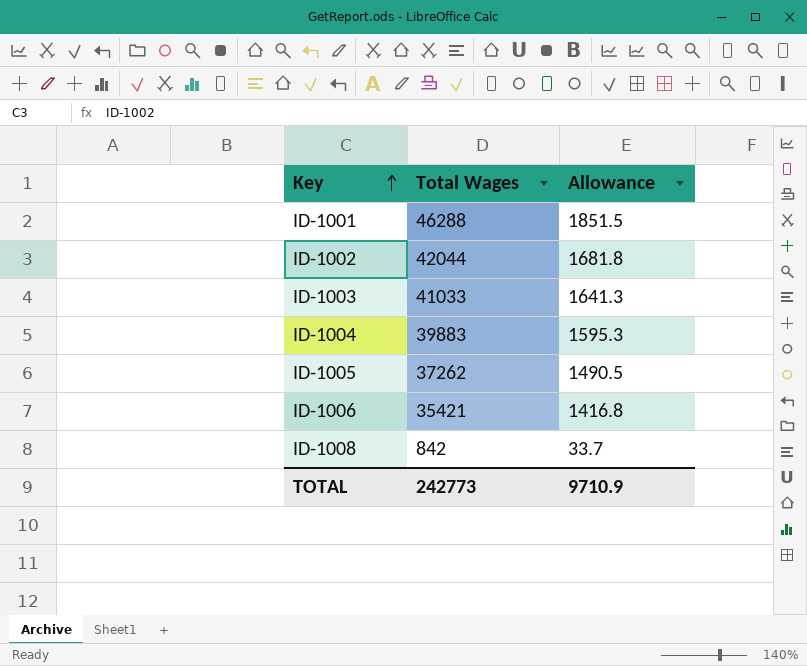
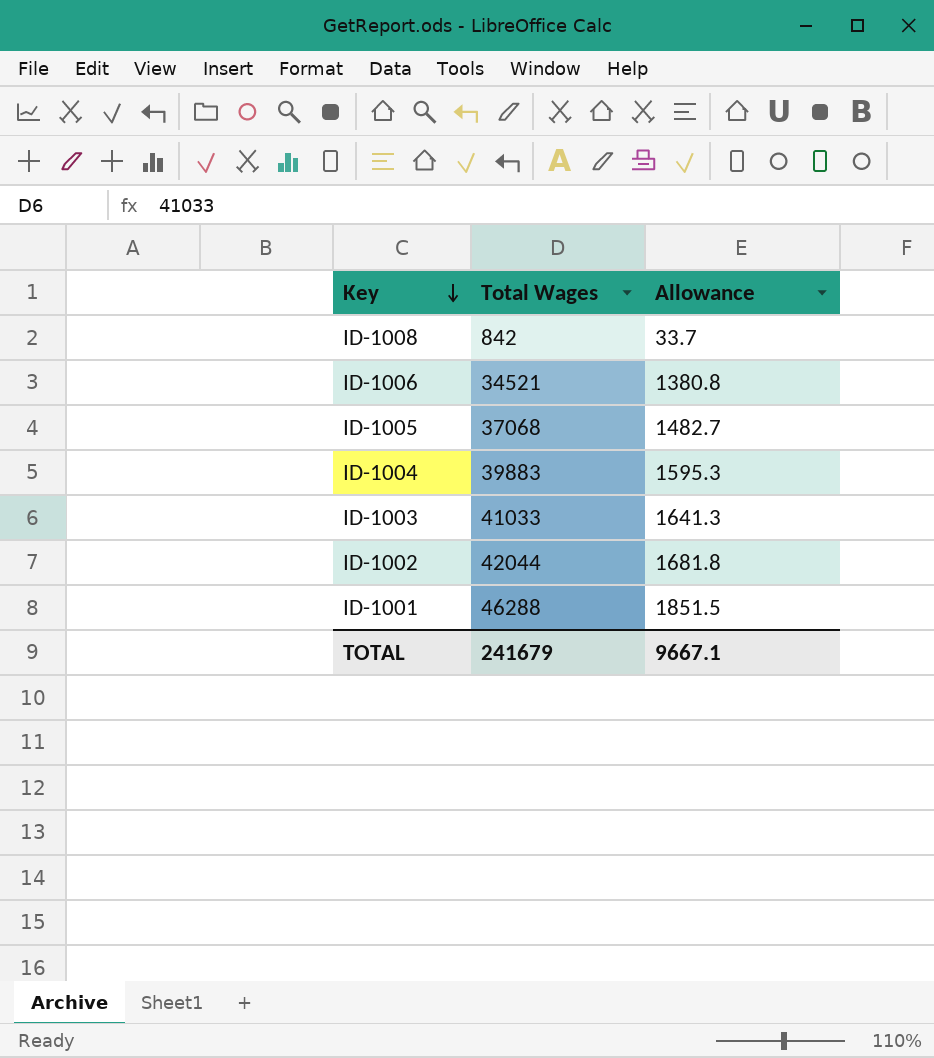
row order: Key ascending -> Key descending
ID-1006 | Total Wages: 35421 -> 34521
ID-1006 | Allowance: 1416.8 -> 1380.8
ID-1005 | Total Wages: 37262 -> 37068
ID-1005 | Allowance: 1490.5 -> 1482.7
TOTAL | Total Wages: 242773 -> 241679
TOTAL | Allowance: 9710.9 -> 9667.1

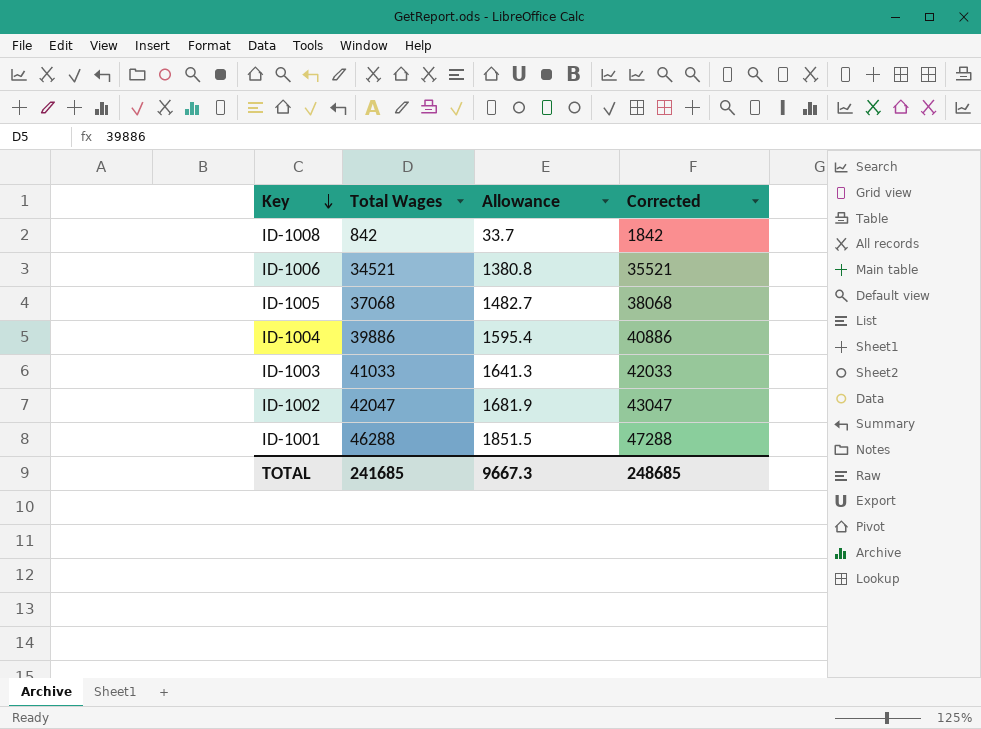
column Corrected | formula: none -> [Total Wages] + 1000
ID-1004 | Total Wages: 39883 -> 39886
ID-1004 | Allowance: 1595.3 -> 1595.4
ID-1002 | Total Wages: 42044 -> 42047
ID-1002 | Allowance: 1681.8 -> 1681.9
TOTAL | Total Wages: 241679 -> 241685
TOTAL | Allowance: 9667.1 -> 9667.3

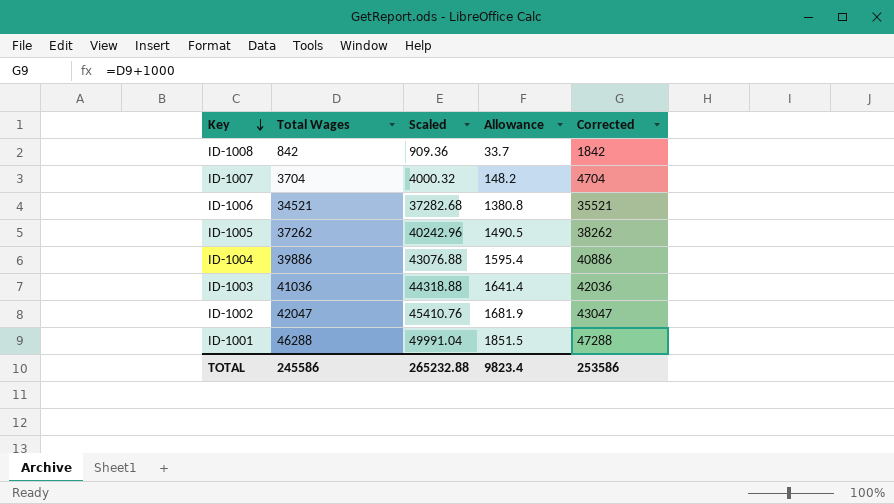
column Scaled | formula: none -> [Total Wages] * 1.08
row ID-1007: none -> 3704 | 4000.32 | 148.2 | 4704
ID-1005 | Total Wages: 37068 -> 37262
ID-1005 | Allowance: 1482.7 -> 1490.5
ID-1005 | Corrected: 38068 -> 38262
ID-1003 | Total Wages: 41033 -> 41036
ID-1003 | Allowance: 1641.3 -> 1641.4
ID-1003 | Corrected: 42033 -> 42036
TOTAL | Total Wages: 241685 -> 245586
TOTAL | Allowance: 9667.3 -> 9823.4
TOTAL | Corrected: 248685 -> 253586

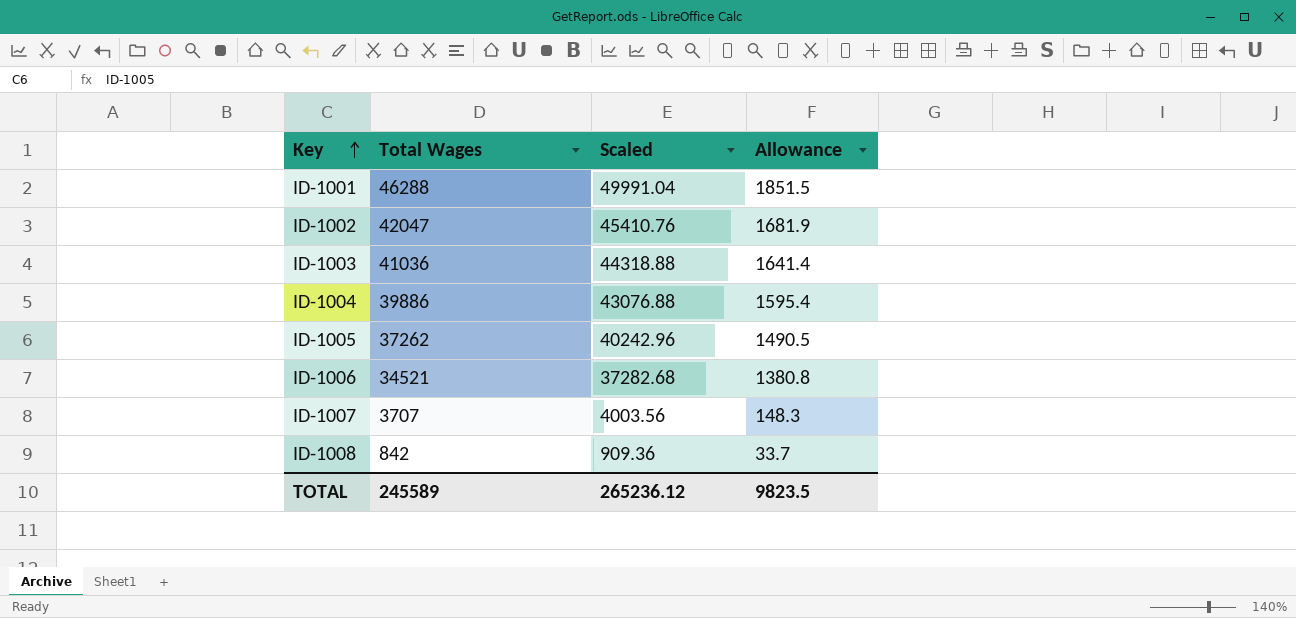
row order: Key descending -> Key ascending
column Corrected | formula: [Total Wages] + 1000 -> none
ID-1007 | Total Wages: 3704 -> 3707
ID-1007 | Scaled: 4000.32 -> 4003.56
ID-1007 | Allowance: 148.2 -> 148.3
TOTAL | Total Wages: 245586 -> 245589
TOTAL | Scaled: 265232.88 -> 265236.12
TOTAL | Allowance: 9823.4 -> 9823.5

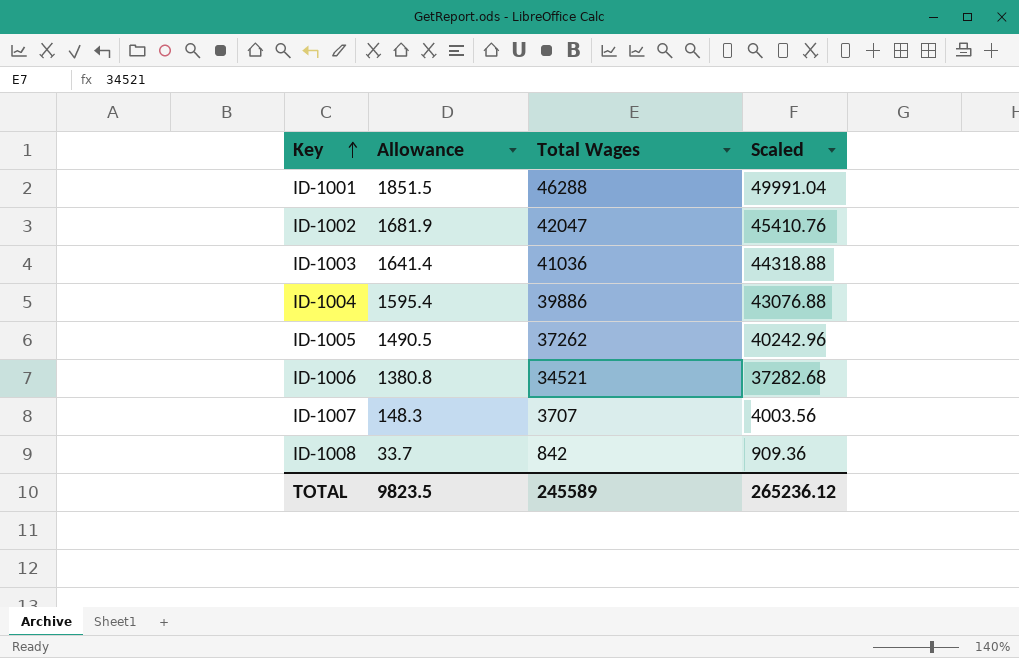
column Allowance | position: 4 -> 2

